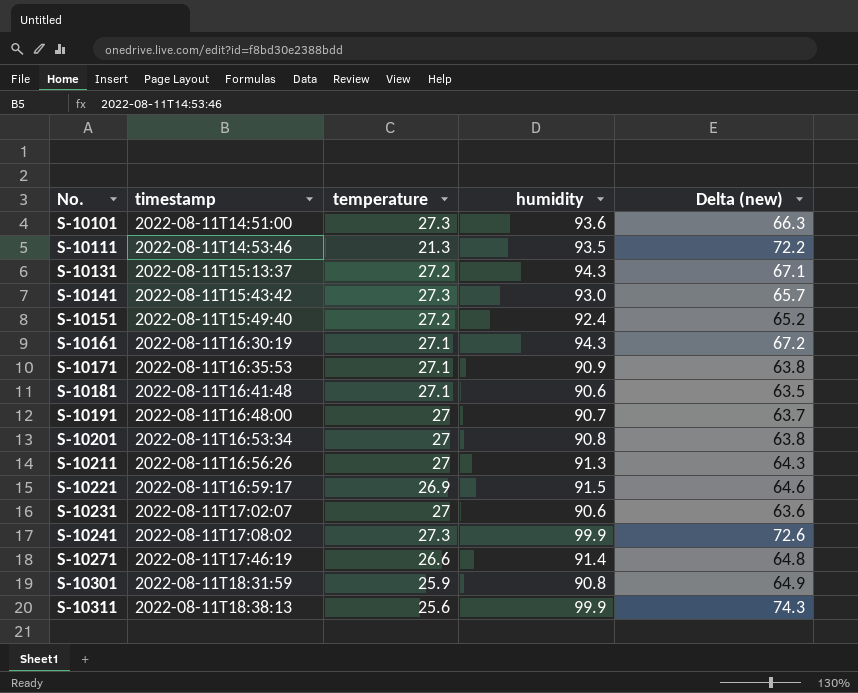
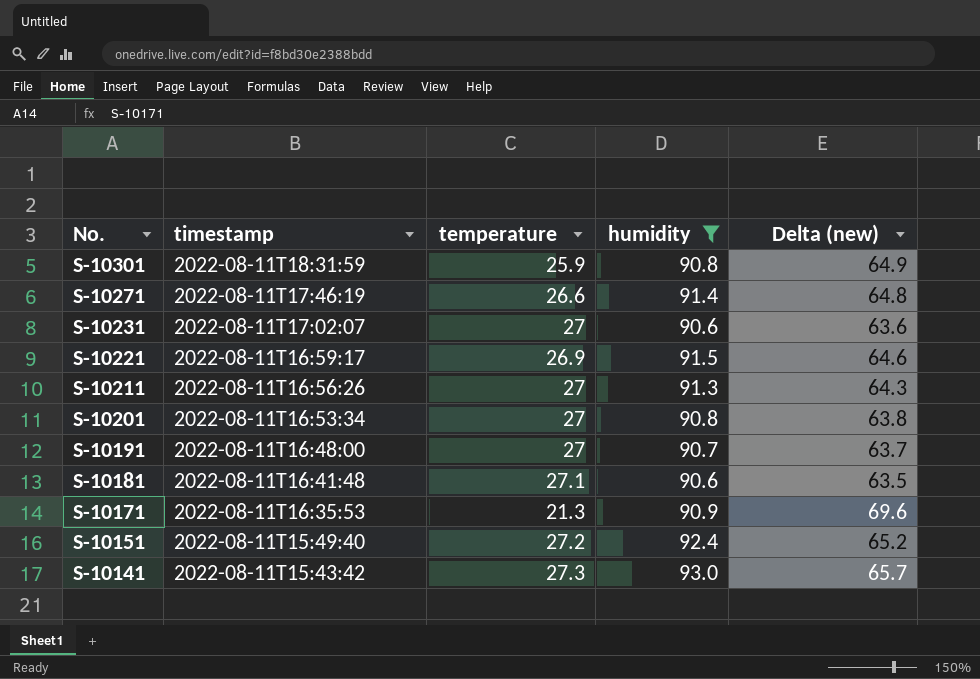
filter: none -> humidity <= 93.0
row order: No. ascending -> No. descending
S-10171 | temperature: 27.1 -> 21.3
S-10171 | Delta (new): 63.8 -> 69.6

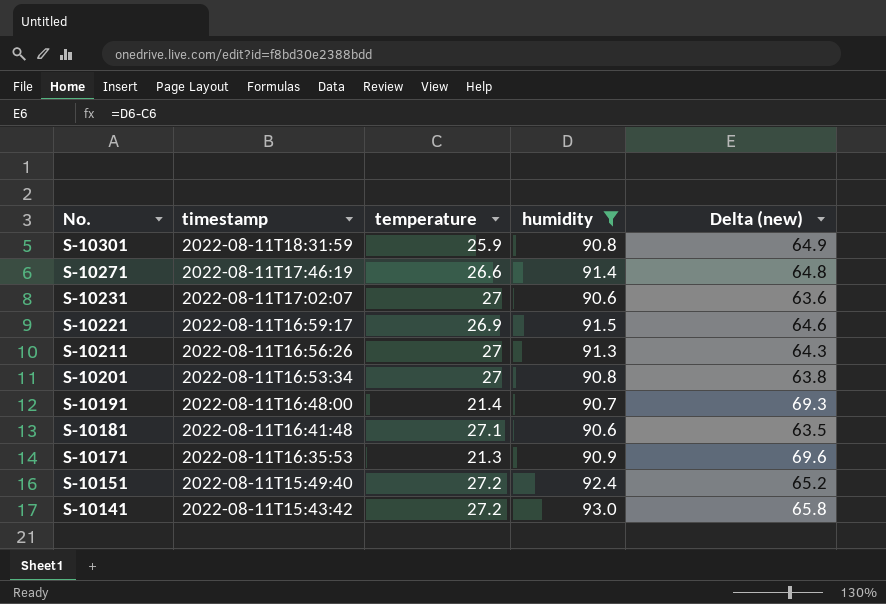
S-10191 | temperature: 27 -> 21.4
S-10191 | Delta (new): 63.7 -> 69.3
S-10141 | temperature: 27.3 -> 27.2
S-10141 | Delta (new): 65.7 -> 65.8

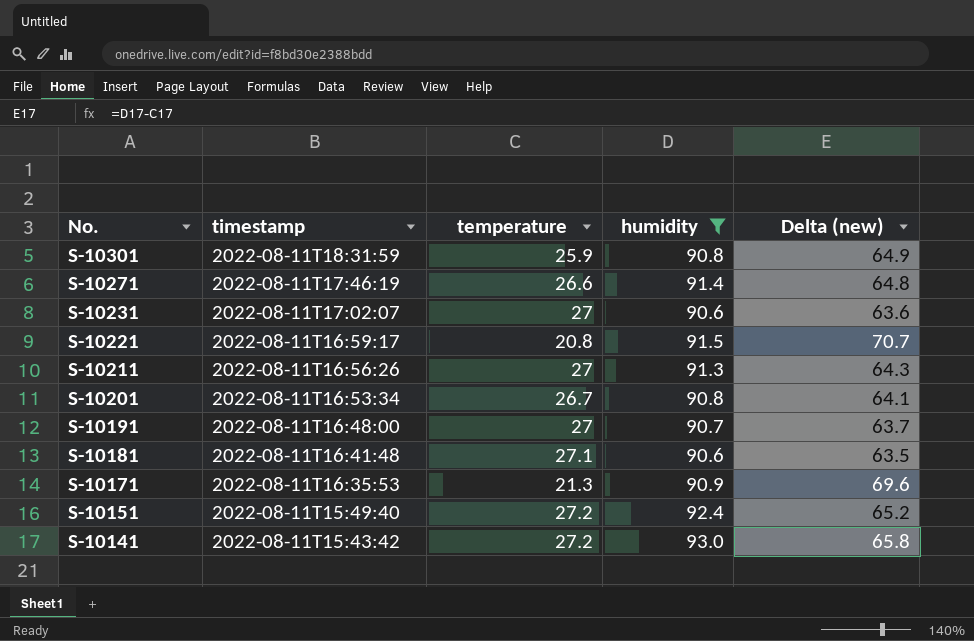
S-10221 | temperature: 26.9 -> 20.8
S-10221 | Delta (new): 64.6 -> 70.7
S-10201 | temperature: 27 -> 26.7
S-10201 | Delta (new): 63.8 -> 64.1
S-10191 | temperature: 21.4 -> 27
S-10191 | Delta (new): 69.3 -> 63.7

